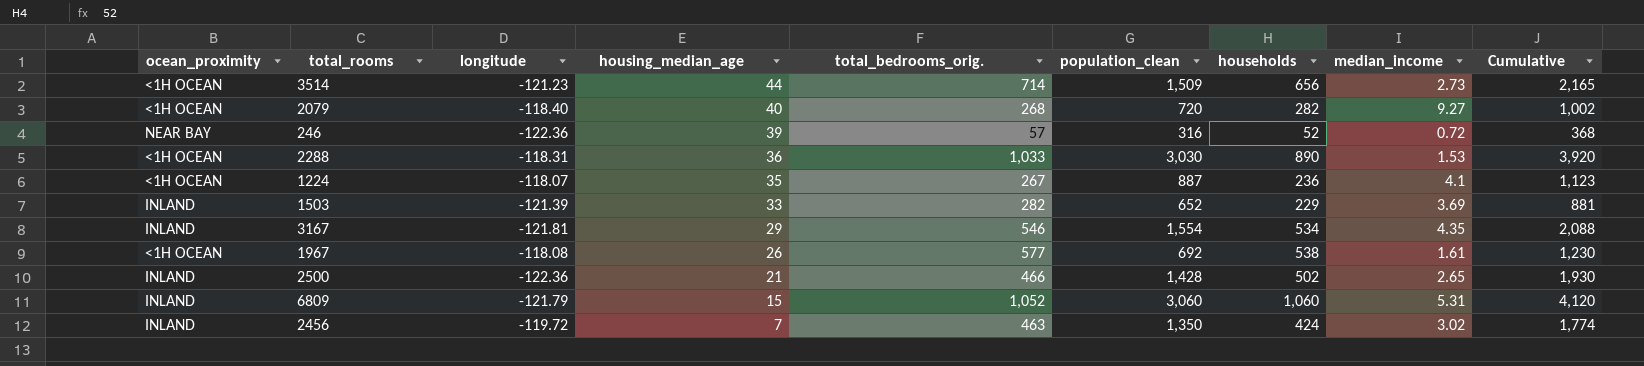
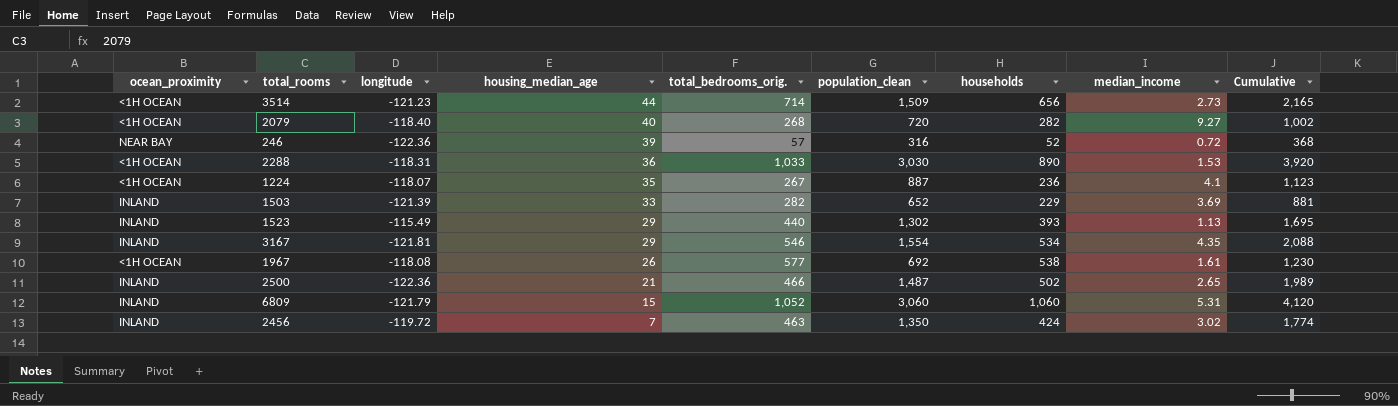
row 1523: none -> INLAND | -115.49 | 29 | 440 | 1,302 | 393 | 1.13 | 1,695
2500 | population_clean: 1,428 -> 1,487
2500 | Cumulative: 1,930 -> 1,989

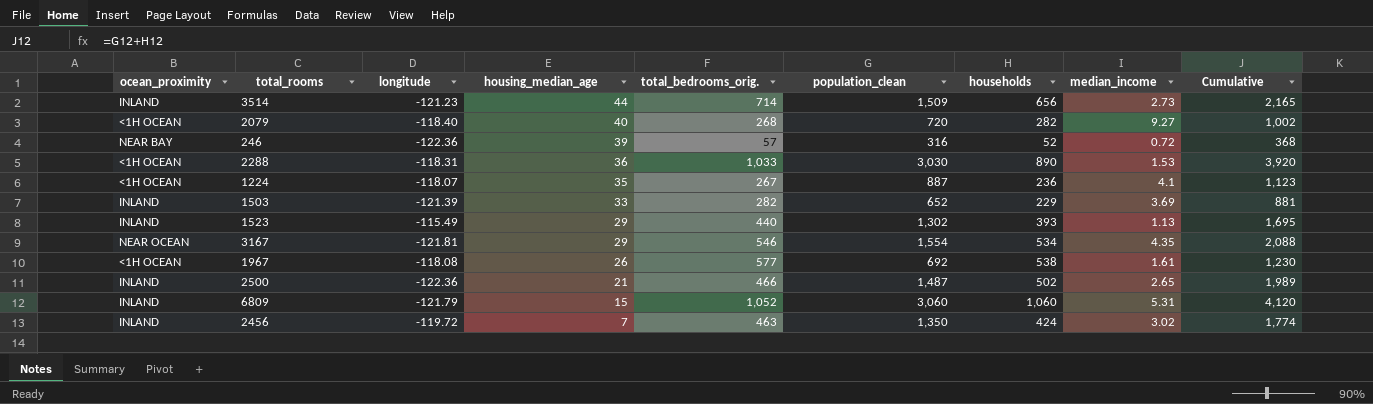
3514 | ocean_proximity: <1H OCEAN -> INLAND
3167 | ocean_proximity: INLAND -> NEAR OCEAN

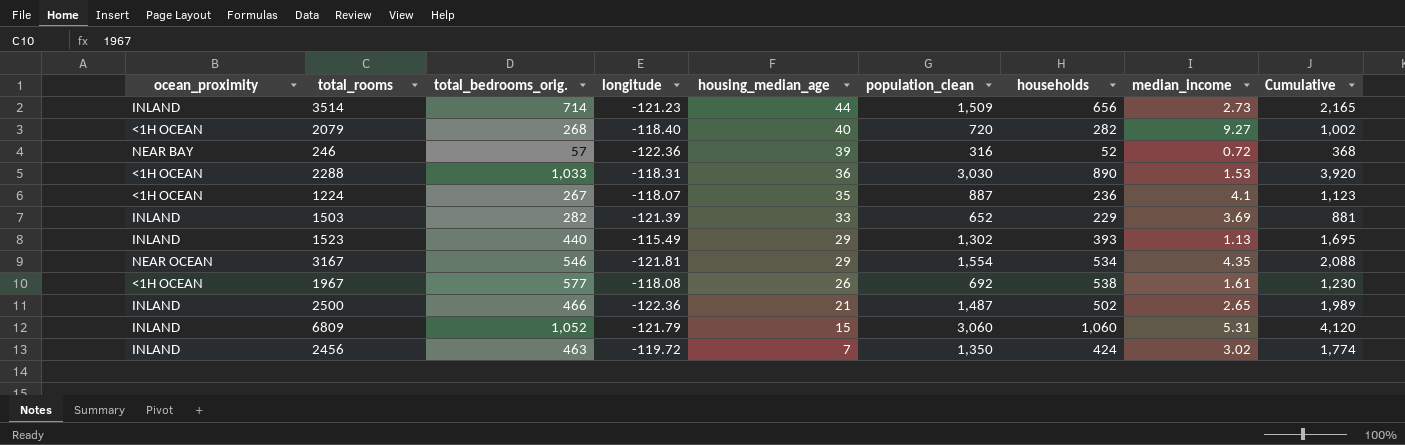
column total_bedrooms_orig. | position: 5 -> 3

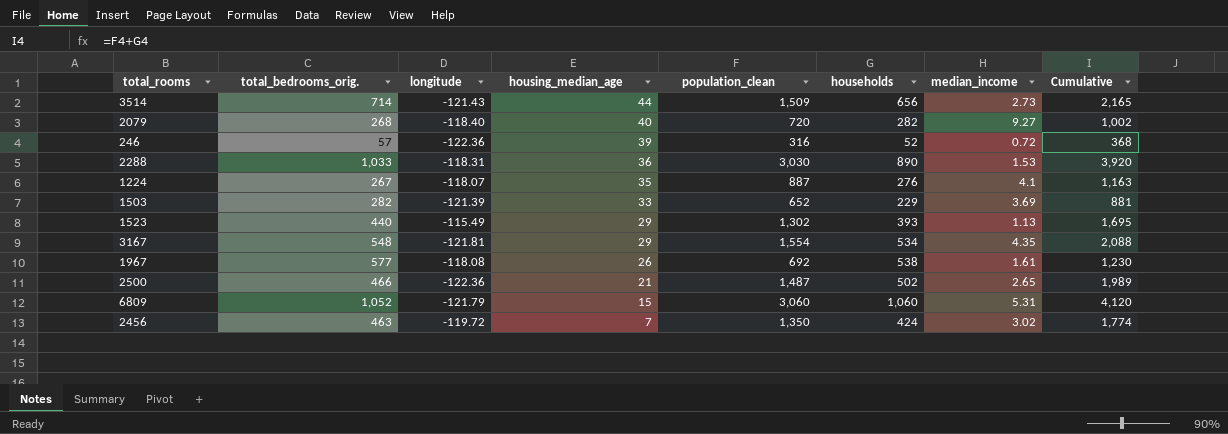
column ocean_proximity | position: 1 -> none
3514 | longitude: -121.23 -> -121.43
1224 | households: 236 -> 276
1224 | Cumulative: 1,123 -> 1,163
3167 | total_bedrooms_orig.: 546 -> 548

